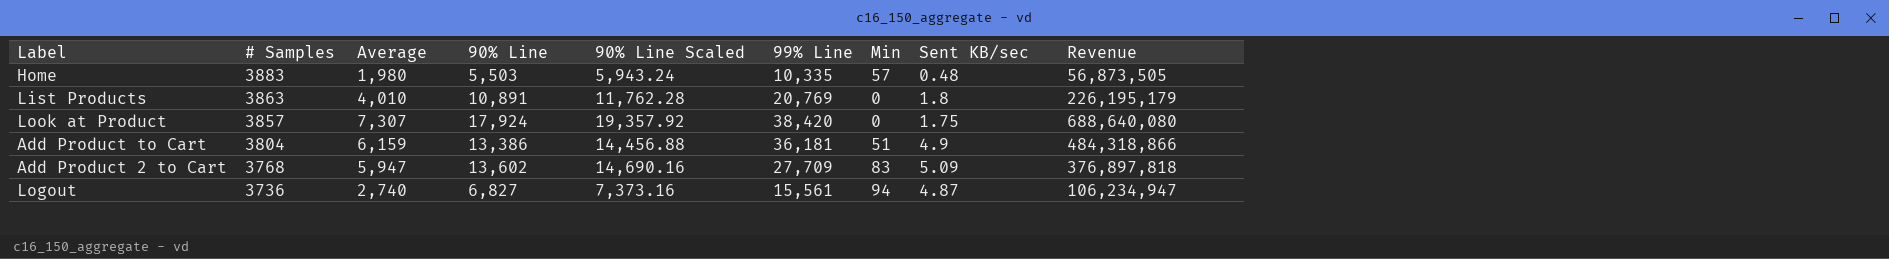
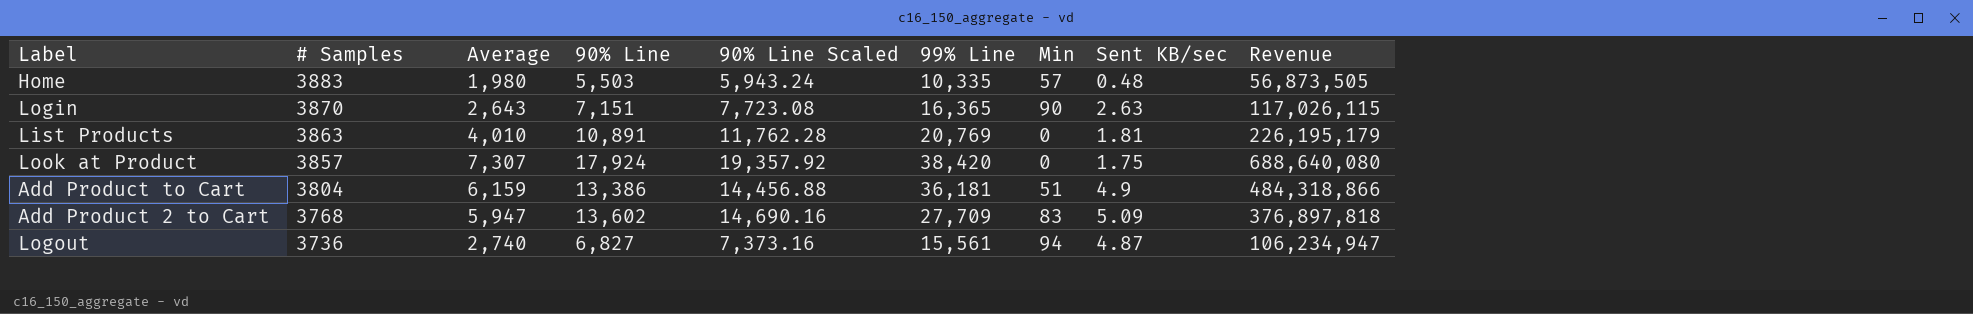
row Login: none -> 3870 | 2,643 | 7,151 | 7,723.08 | 16,365 | 90 | 2.63 | 117,026,115
List Products | Sent KB/sec: 1.8 -> 1.81

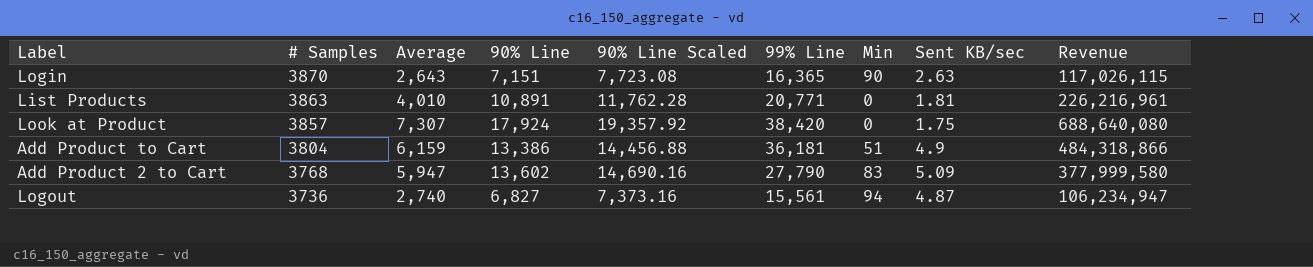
row Home: 3883 | 1,980 | 5,503 | 5,943.24 | 10,335 | 57 | 0.48 | 56,873,505 -> none
List Products | 99% Line: 20,769 -> 20,771
List Products | Revenue: 226,195,179 -> 226,216,961
Add Product 2 to Cart | 99% Line: 27,709 -> 27,790
Add Product 2 to Cart | Revenue: 376,897,818 -> 377,999,580

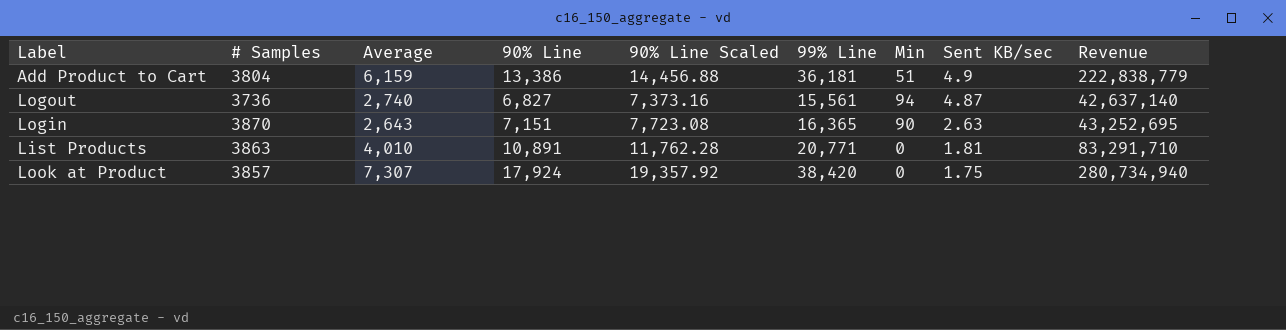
row order: # Samples descending -> Sent KB/sec descending
column Revenue | formula: [90% Line] * [99% Line] -> [Average] * [99% Line]
row Add Product 2 to Cart: 3768 | 5,947 | 13,602 | 14,690.16 | 27,790 | 83 | 5.09 | 377,999,580 -> none

